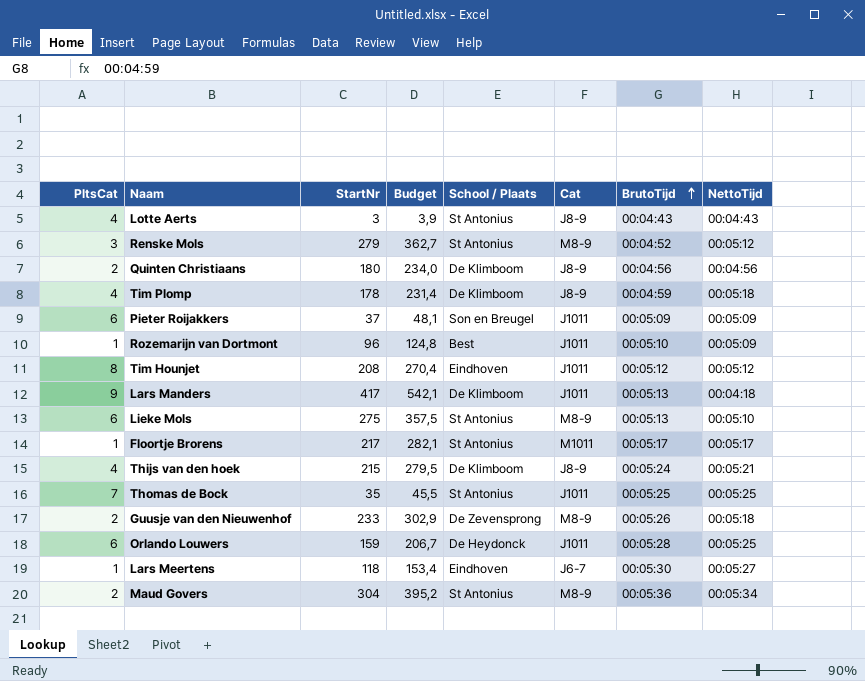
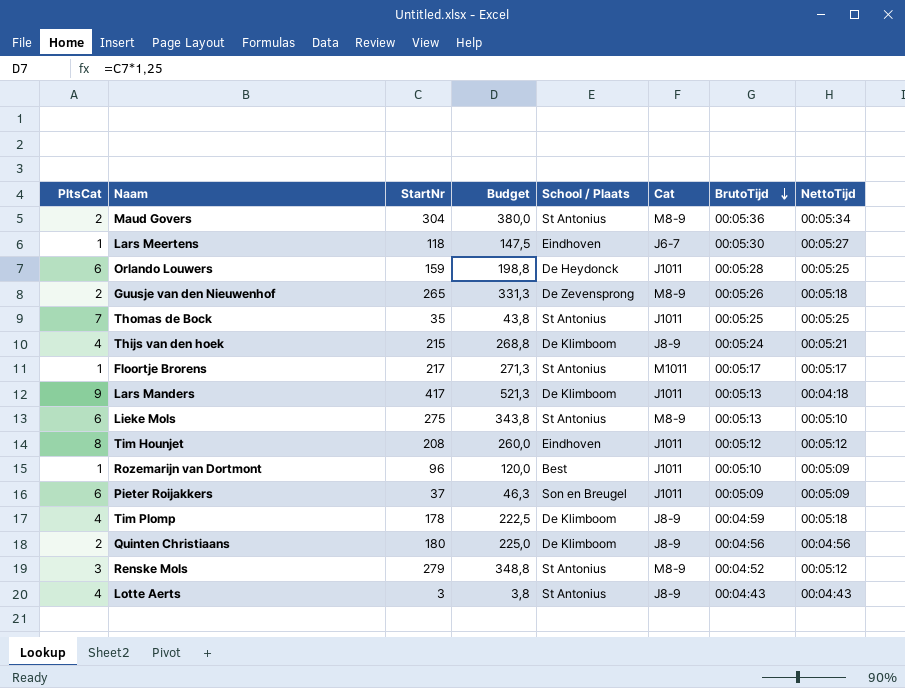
row order: BrutoTijd ascending -> BrutoTijd descending
column Budget | formula: [StartNr] * 1,3 -> [StartNr] * 1,25
Guusje van den Nieuwenhof | StartNr: 233 -> 265

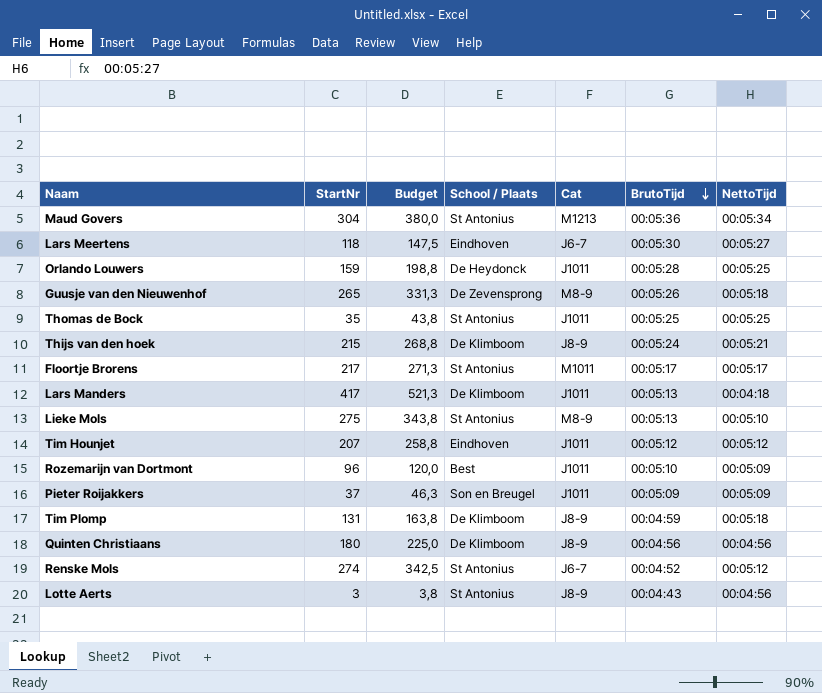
column PltsCat | position: 1 -> none
Maud Govers | Cat: M8-9 -> M1213
Tim Hounjet | StartNr: 208 -> 207
Tim Hounjet | Budget: 260,0 -> 258,8
Tim Plomp | StartNr: 178 -> 131
Tim Plomp | Budget: 222,5 -> 163,8
Renske Mols | StartNr: 279 -> 274
Renske Mols | Budget: 348,8 -> 342,5
Renske Mols | Cat: M8-9 -> J6-7
Lotte Aerts | NettoTijd: 00:04:43 -> 00:04:56

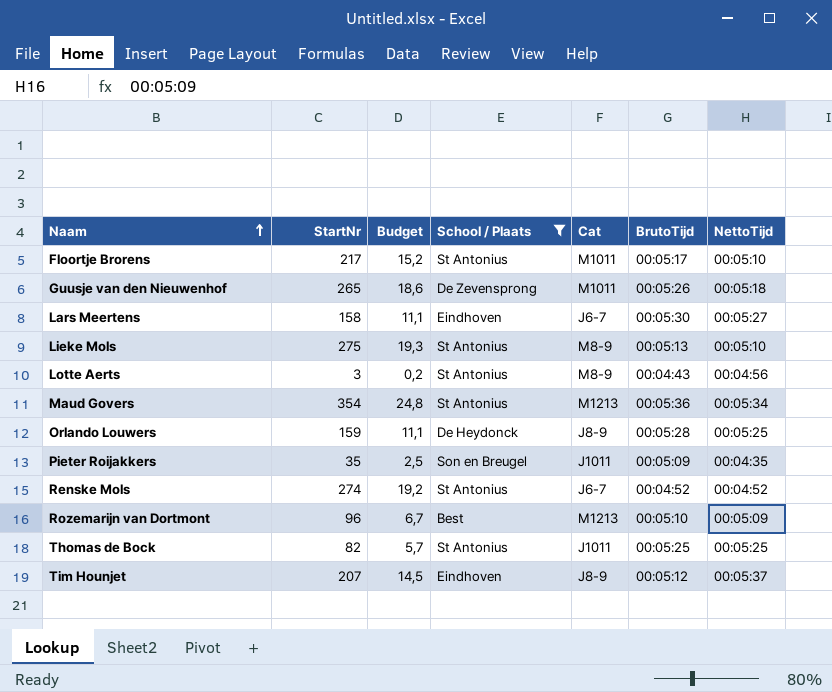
filter: none -> School / Plaats != De Klimboom
row order: BrutoTijd descending -> Naam ascending
column Budget | formula: [StartNr] * 1,25 -> [StartNr] * 0,07
Floortje Brorens | NettoTijd: 00:05:17 -> 00:05:10
Guusje van den Nieuwenhof | Cat: M8-9 -> M1011
Lars Meertens | StartNr: 118 -> 158
Lotte Aerts | Cat: J8-9 -> M8-9
Maud Govers | StartNr: 304 -> 354
Orlando Louwers | Cat: J1011 -> J8-9
Pieter Roijakkers | StartNr: 37 -> 35
Pieter Roijakkers | NettoTijd: 00:05:09 -> 00:04:35
Renske Mols | NettoTijd: 00:05:12 -> 00:04:52
Rozemarijn van Dortmont | Cat: J1011 -> M1213
Thomas de Bock | StartNr: 35 -> 82
Tim Hounjet | Cat: J1011 -> J8-9
Tim Hounjet | NettoTijd: 00:05:12 -> 00:05:37

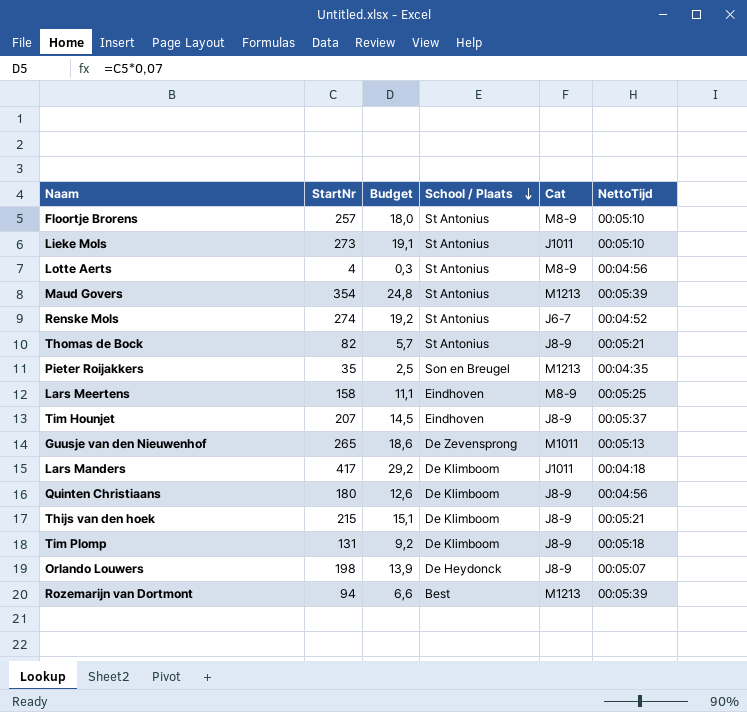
filter: School / Plaats != De Klimboom -> none
row order: Naam ascending -> School / Plaats descending
column BrutoTijd | position: 6 -> none
Floortje Brorens | StartNr: 217 -> 257
Floortje Brorens | Budget: 15,2 -> 18,0
Floortje Brorens | Cat: M1011 -> M8-9
Lieke Mols | StartNr: 275 -> 273
Lieke Mols | Budget: 19,3 -> 19,1
Lieke Mols | Cat: M8-9 -> J1011
Lotte Aerts | StartNr: 3 -> 4
Lotte Aerts | Budget: 0,2 -> 0,3
Maud Govers | NettoTijd: 00:05:34 -> 00:05:39
Thomas de Bock | Cat: J1011 -> J8-9
Thomas de Bock | NettoTijd: 00:05:25 -> 00:05:21
Pieter Roijakkers | Cat: J1011 -> M1213
Lars Meertens | Cat: J6-7 -> M8-9
Lars Meertens | NettoTijd: 00:05:27 -> 00:05:25
Guusje van den Nieuwenhof | NettoTijd: 00:05:18 -> 00:05:13
Orlando Louwers | StartNr: 159 -> 198
Orlando Louwers | Budget: 11,1 -> 13,9
Orlando Louwers | NettoTijd: 00:05:25 -> 00:05:07
Rozemarijn van Dortmont | StartNr: 96 -> 94
Rozemarijn van Dortmont | Budget: 6,7 -> 6,6
Rozemarijn van Dortmont | NettoTijd: 00:05:09 -> 00:05:39

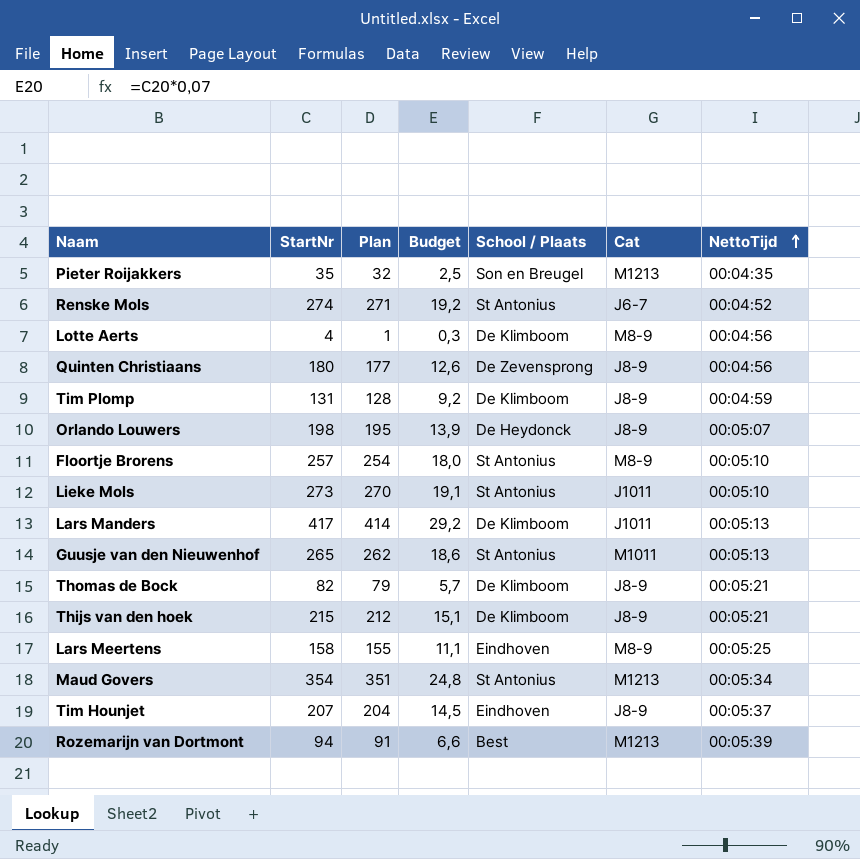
row order: School / Plaats descending -> NettoTijd ascending
column Plan | formula: none -> [StartNr] - 3
Lotte Aerts | School / Plaats: St Antonius -> De Klimboom
Quinten Christiaans | School / Plaats: De Klimboom -> De Zevensprong
Tim Plomp | NettoTijd: 00:05:18 -> 00:04:59
Lars Manders | NettoTijd: 00:04:18 -> 00:05:13
Guusje van den Nieuwenhof | School / Plaats: De Zevensprong -> St Antonius
Thomas de Bock | School / Plaats: St Antonius -> De Klimboom
Maud Govers | NettoTijd: 00:05:39 -> 00:05:34

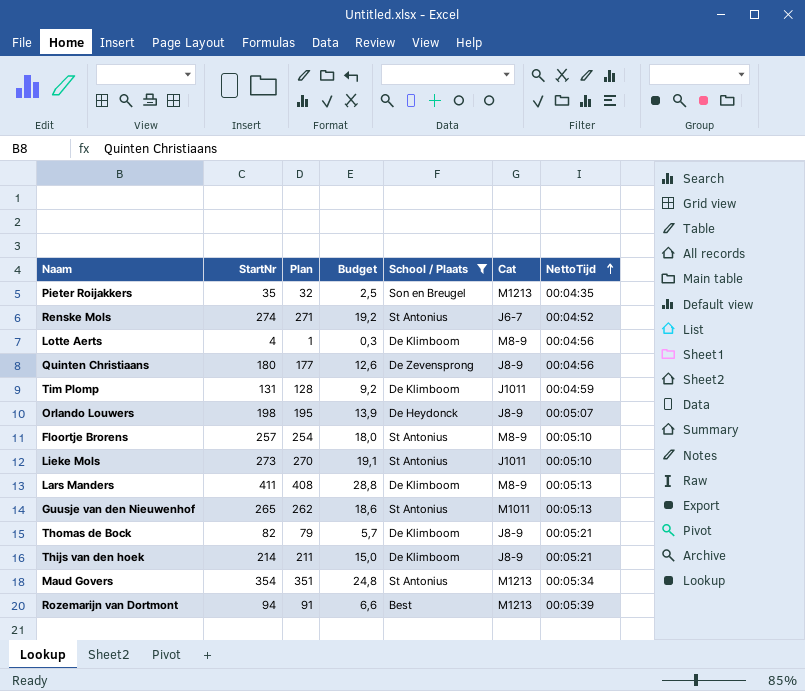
filter: none -> School / Plaats != Eindhoven
Tim Plomp | Cat: J8-9 -> J1011
Lars Manders | StartNr: 417 -> 411
Lars Manders | Plan: 414 -> 408
Lars Manders | Budget: 29,2 -> 28,8
Lars Manders | Cat: J1011 -> M8-9
Thijs van den hoek | StartNr: 215 -> 214
Thijs van den hoek | Plan: 212 -> 211
Thijs van den hoek | Budget: 15,1 -> 15,0

